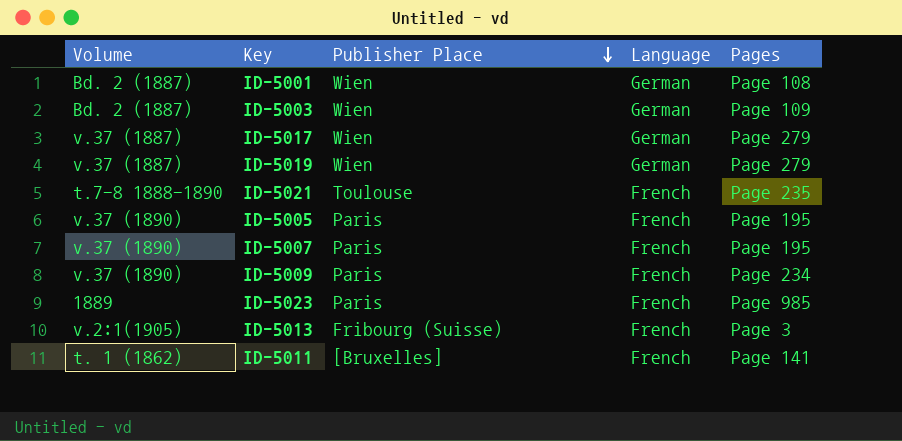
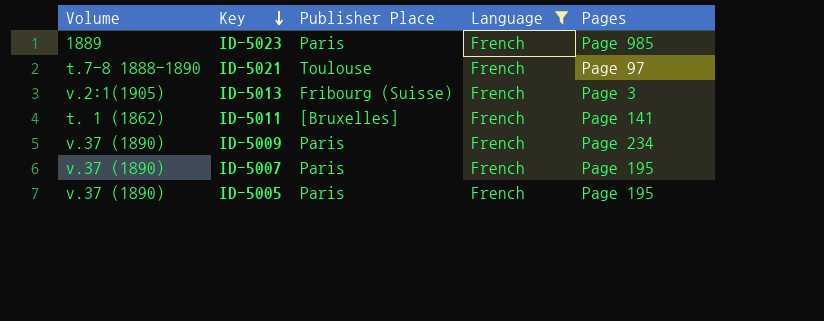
filter: none -> Language = French
row order: Publisher Place descending -> Key descending
ID-5021 | Pages: Page 235 -> Page 97

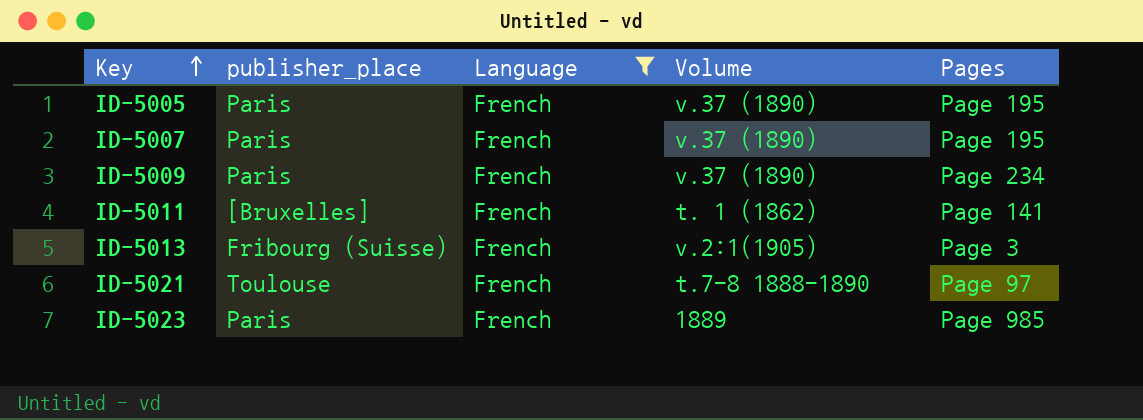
row order: Key descending -> Key ascending
column name: Publisher Place -> publisher_place
column Volume | position: 1 -> 4

